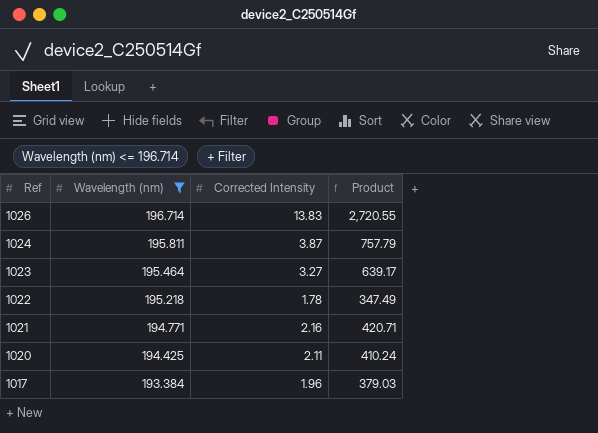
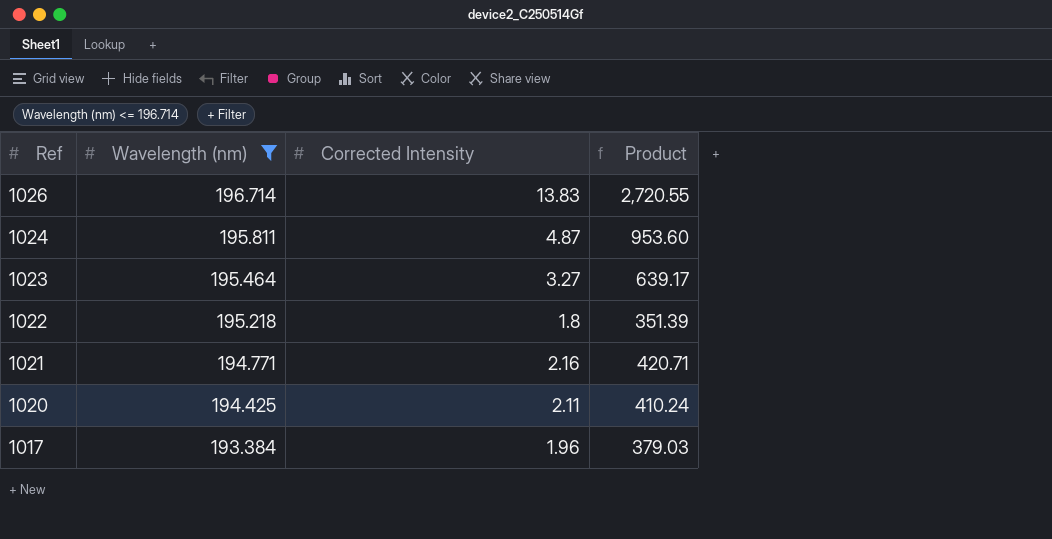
1024 | Corrected Intensity: 3.87 -> 4.87
1024 | Product: 757.79 -> 953.60
1022 | Corrected Intensity: 1.78 -> 1.8
1022 | Product: 347.49 -> 351.39

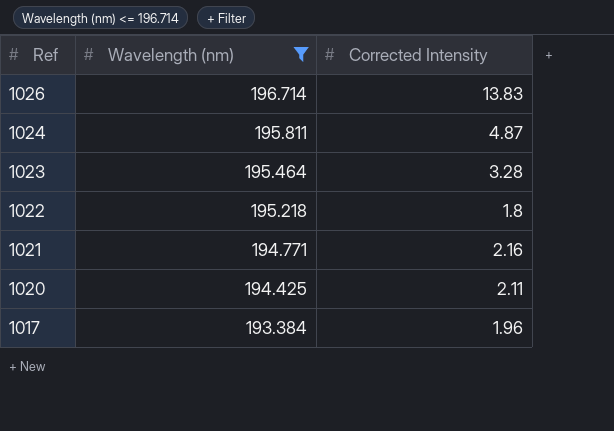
column Product | formula: [Wavelength (nm)] * [Corrected Intensity] -> none
1023 | Corrected Intensity: 3.27 -> 3.28

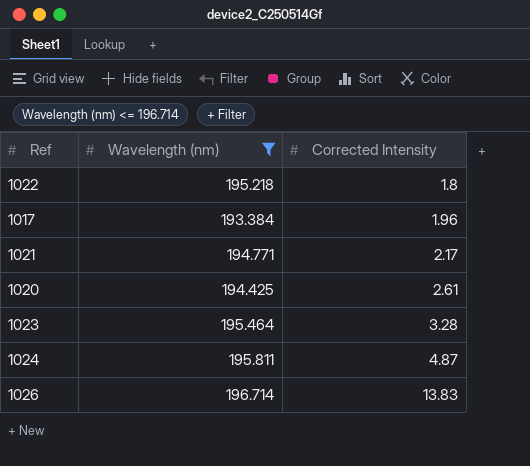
row order: Ref descending -> Corrected Intensity ascending
1021 | Corrected Intensity: 2.16 -> 2.17
1020 | Corrected Intensity: 2.11 -> 2.61

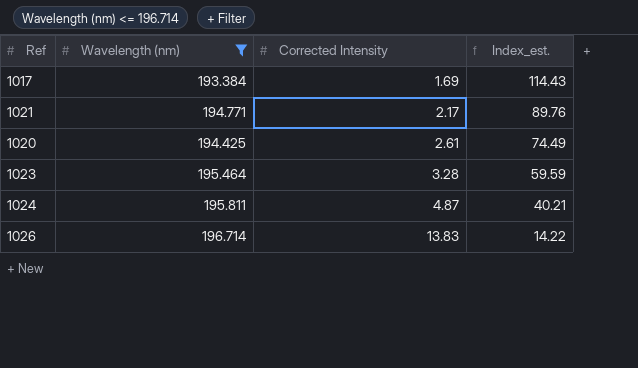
column Index_est. | formula: none -> [Wavelength (nm)] / [Corrected Intensity]
row 1022: 195.218 | 1.8 -> none
1017 | Corrected Intensity: 1.96 -> 1.69

